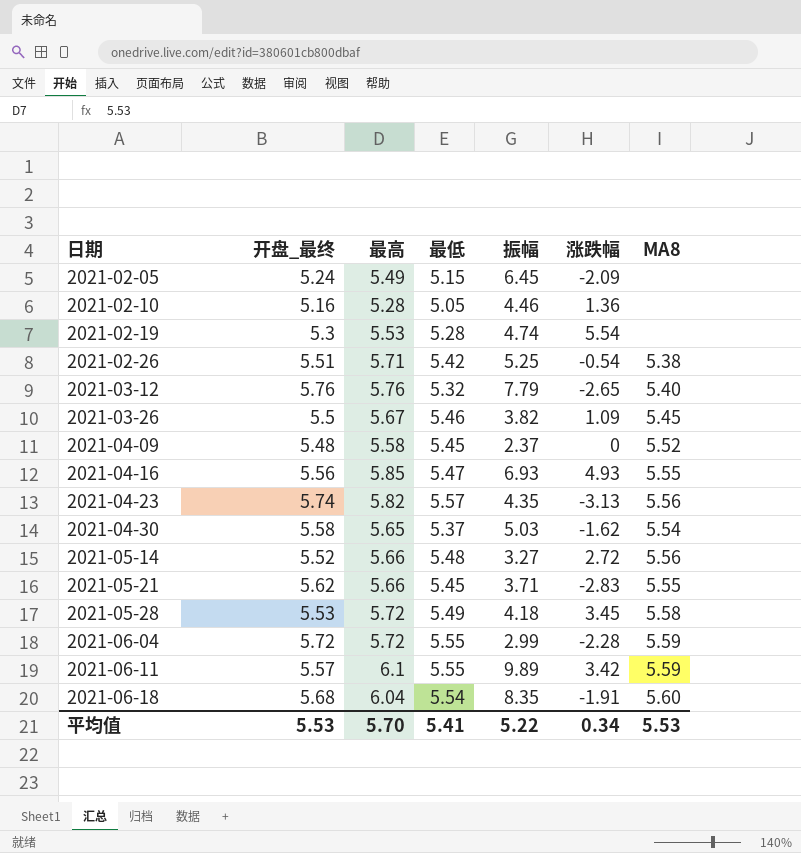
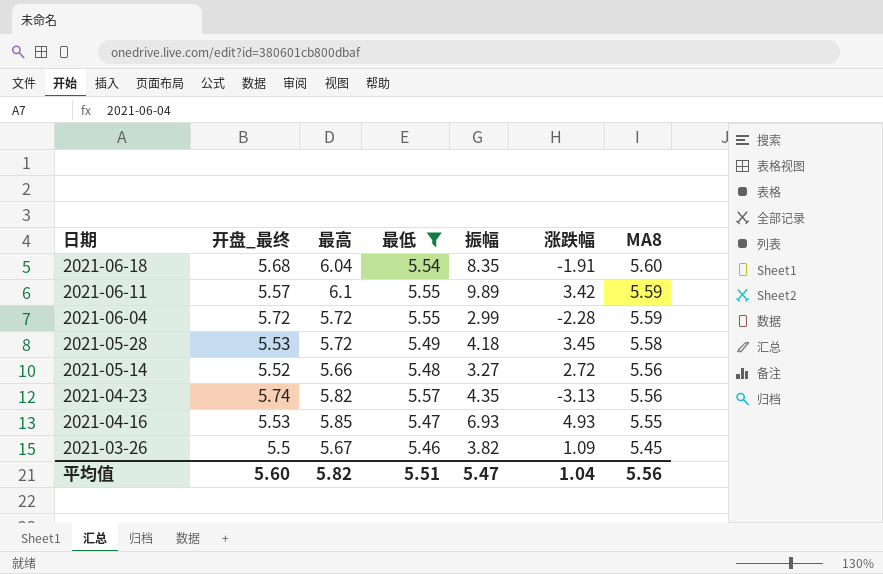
filter: none -> 最低 >= 5.46
row order: 日期 ascending -> 日期 descending
2021-04-16 | 开盘_最终: 5.56 -> 5.53
平均值 | 开盘_最终: 5.53 -> 5.60
平均值 | 最高: 5.70 -> 5.82
平均值 | 最低: 5.41 -> 5.51
平均值 | 振幅: 5.22 -> 5.47
平均值 | 涨跌幅: 0.34 -> 1.04
平均值 | MA8: 5.53 -> 5.56

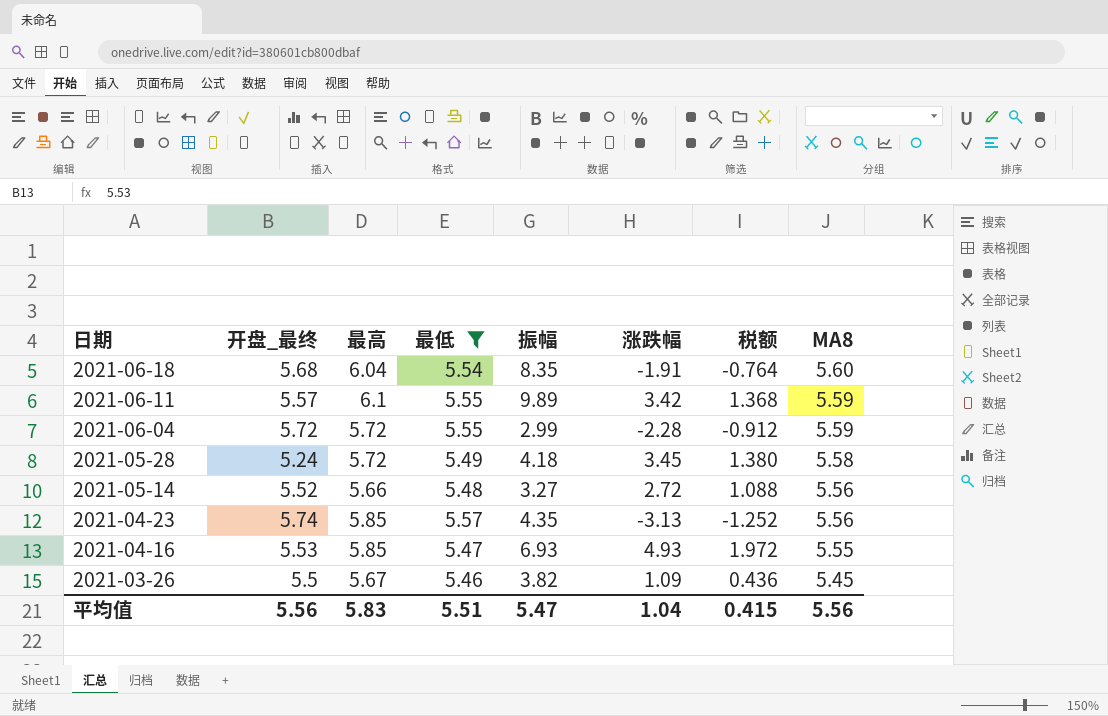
column 税额 | formula: none -> [涨跌幅] * 0.4
2021-05-28 | 开盘_最终: 5.53 -> 5.24
2021-04-23 | 最高: 5.82 -> 5.85
平均值 | 开盘_最终: 5.60 -> 5.56
平均值 | 最高: 5.82 -> 5.83

